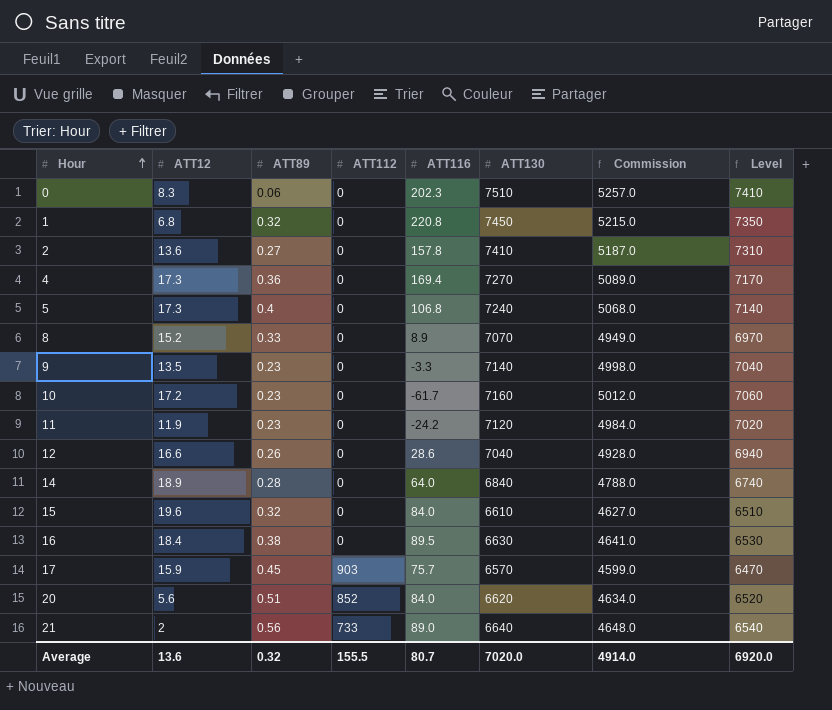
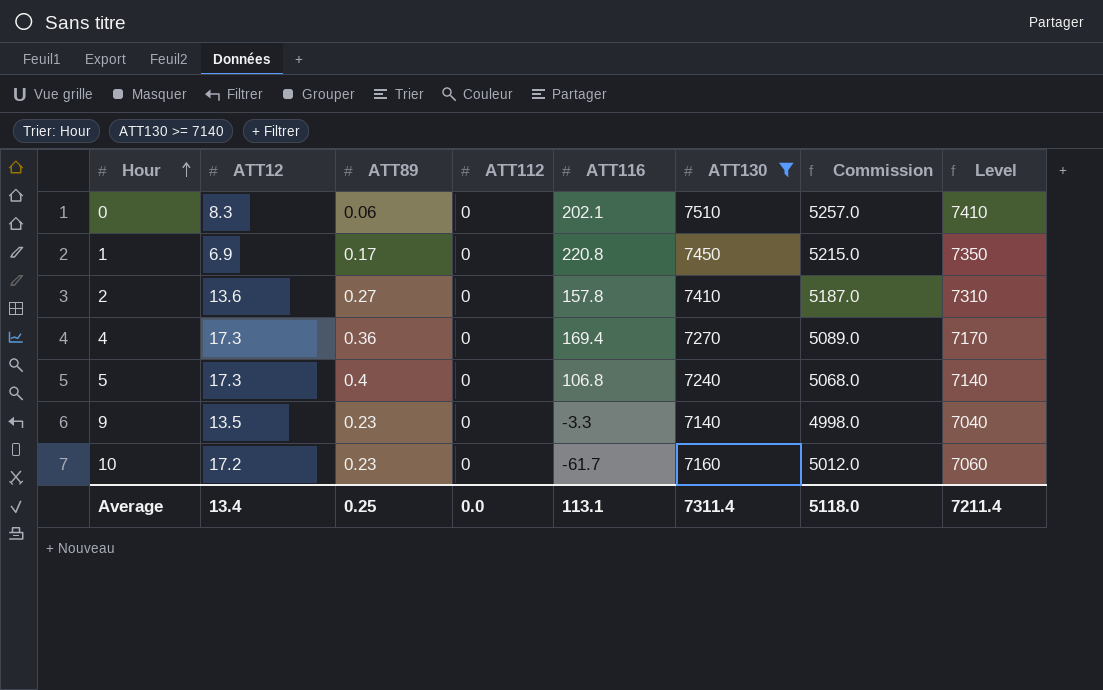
filter: none -> ATT130 >= 7140
0 | ATT116: 202.3 -> 202.1
1 | ATT12: 6.8 -> 6.9
1 | ATT89: 0.32 -> 0.17
Average | ATT12: 13.6 -> 13.4
Average | ATT89: 0.32 -> 0.25
Average | ATT112: 155.5 -> 0.0
Average | ATT116: 80.7 -> 113.1
Average | ATT130: 7020.0 -> 7311.4
Average | Commission: 4914.0 -> 5118.0
Average | Level: 6920.0 -> 7211.4

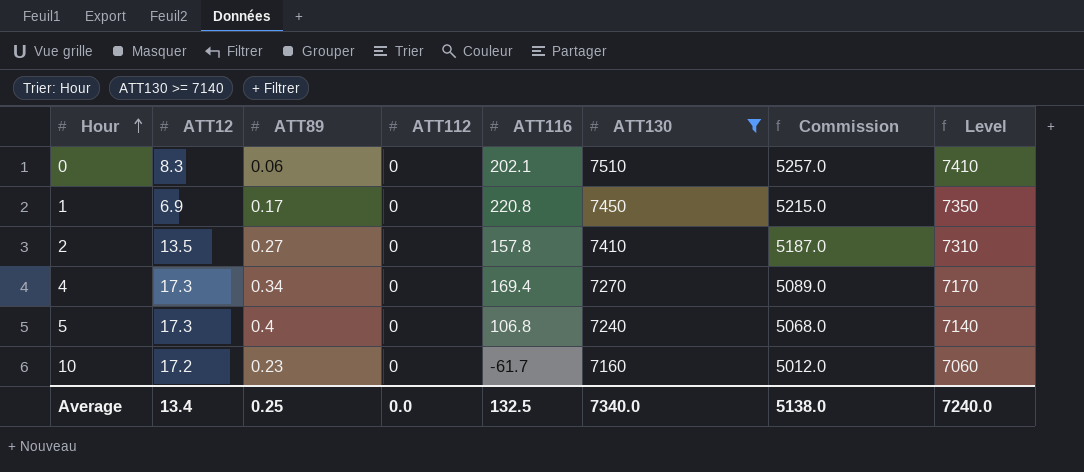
row 9: 13.5 | 0.23 | 0 | -3.3 | 7140 | 4998.0 | 7040 -> none
2 | ATT12: 13.6 -> 13.5
4 | ATT89: 0.36 -> 0.34
Average | ATT116: 113.1 -> 132.5
Average | ATT130: 7311.4 -> 7340.0
Average | Commission: 5118.0 -> 5138.0
Average | Level: 7211.4 -> 7240.0

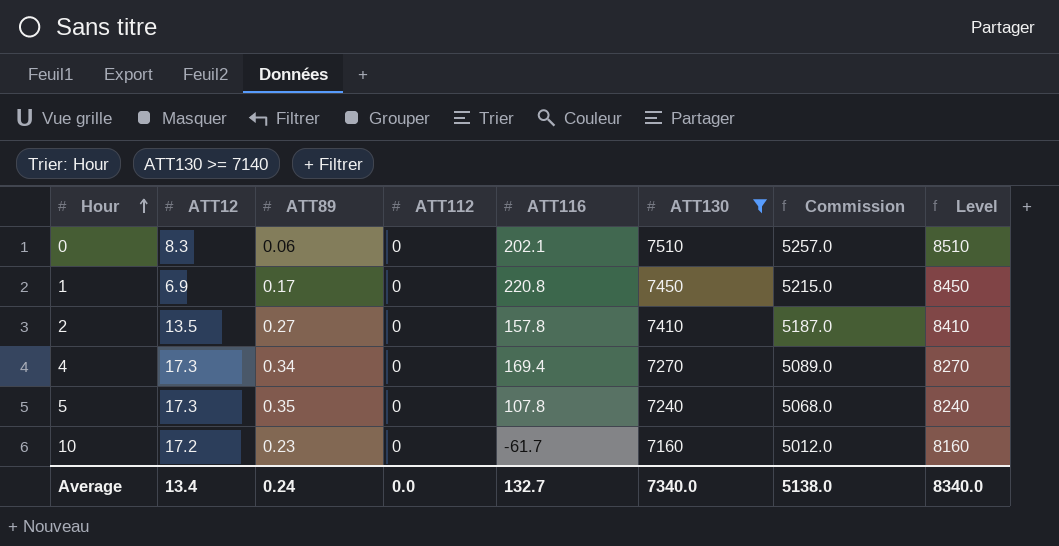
column Level | formula: [ATT130] - 100 -> [ATT130] + 1000
5 | ATT89: 0.4 -> 0.35
5 | ATT116: 106.8 -> 107.8
Average | ATT89: 0.25 -> 0.24
Average | ATT116: 132.5 -> 132.7
Average | Level: 7240.0 -> 8340.0

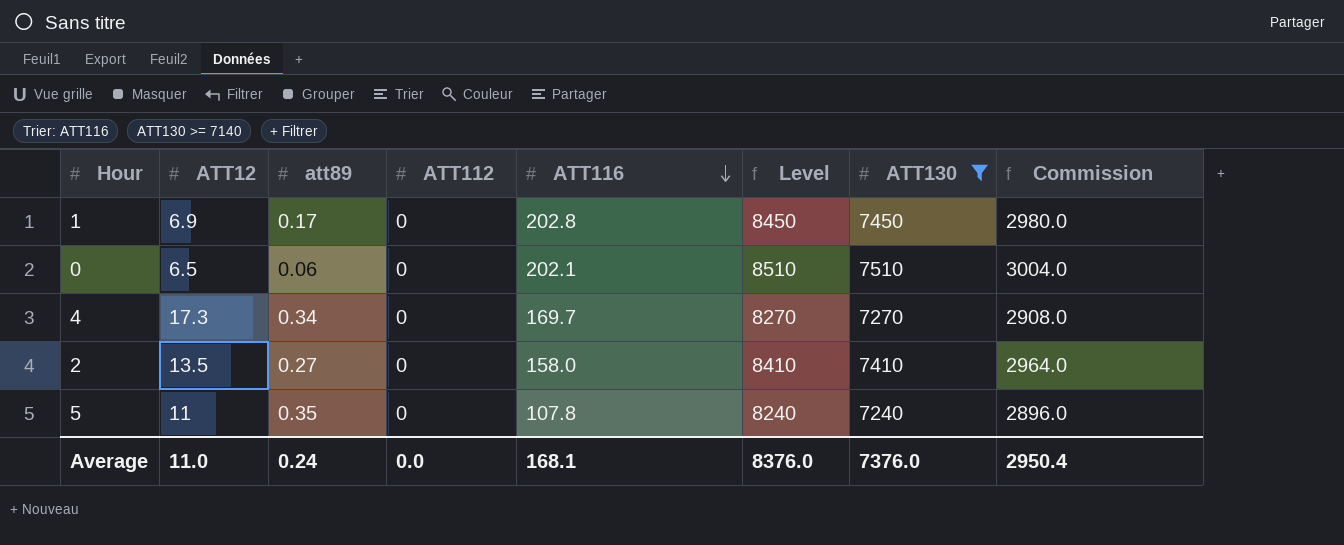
row order: Hour ascending -> ATT116 descending
column name: ATT89 -> att89
column Level | position: 8 -> 6
column Commission | formula: [ATT130] * 0.7 -> [ATT130] * 0.4
row 10: 17.2 | 0.23 | 0 | -61.7 | 7160 | 5012.0 | 8160 -> none
1 | ATT116: 220.8 -> 202.8
0 | ATT12: 8.3 -> 6.5
4 | ATT116: 169.4 -> 169.7
2 | ATT116: 157.8 -> 158.0
5 | ATT12: 17.3 -> 11
Average | ATT12: 13.4 -> 11.0
Average | ATT116: 132.7 -> 168.1
Average | Level: 8340.0 -> 8376.0
Average | ATT130: 7340.0 -> 7376.0
Average | Commission: 5138.0 -> 2950.4

